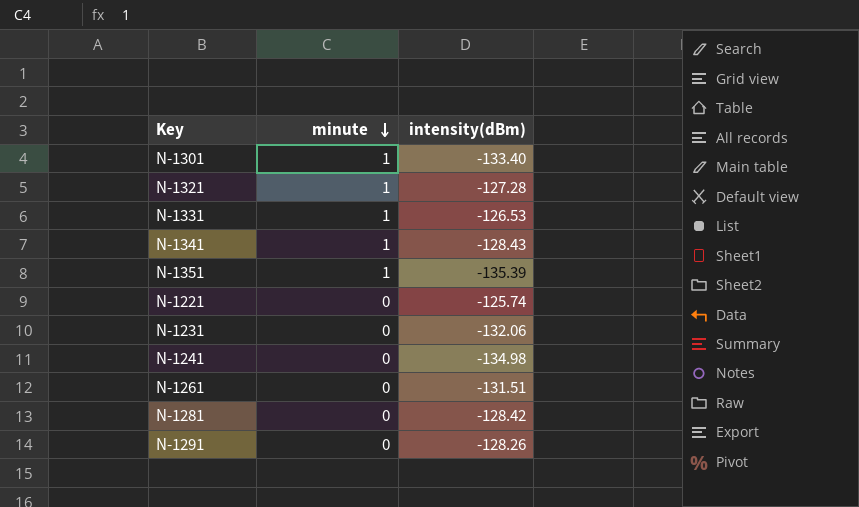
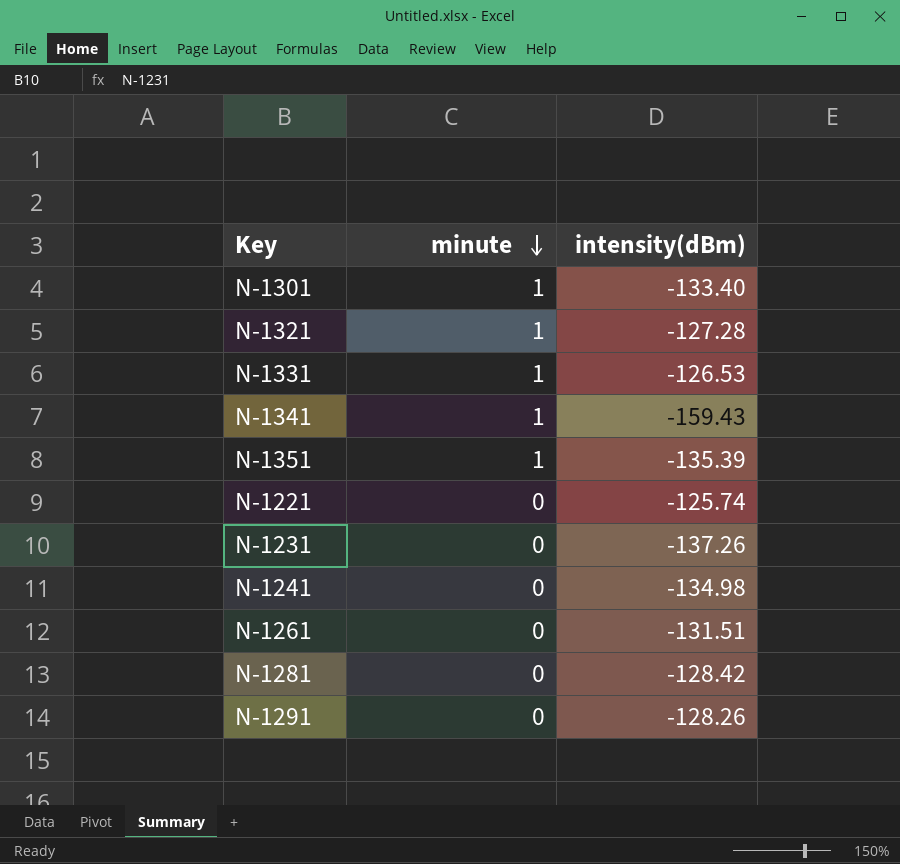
N-1341 | intensity(dBm): -128.43 -> -159.43
N-1231 | intensity(dBm): -132.06 -> -137.26

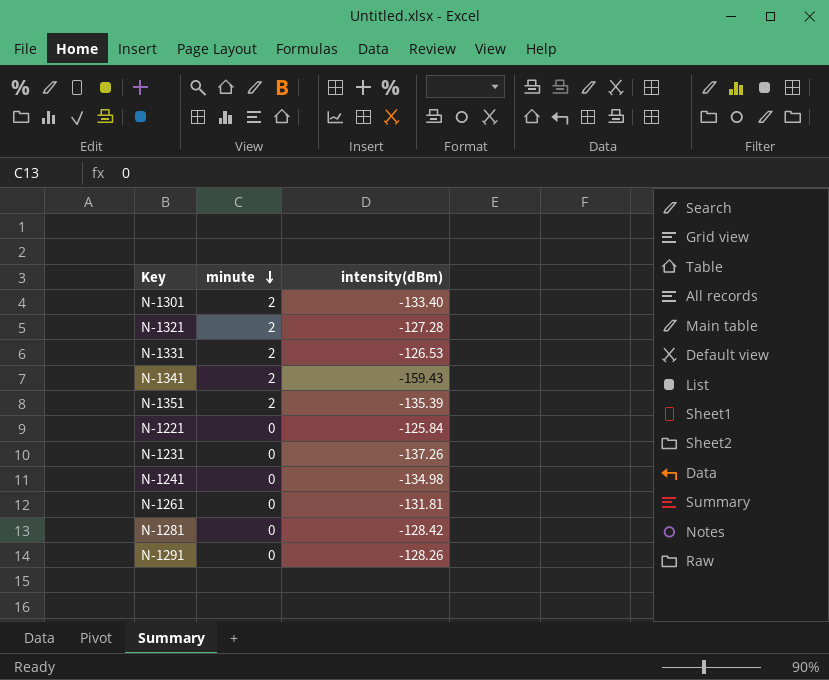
N-1301 | minute: 1 -> 2
N-1321 | minute: 1 -> 2
N-1331 | minute: 1 -> 2
N-1341 | minute: 1 -> 2
N-1351 | minute: 1 -> 2
N-1221 | intensity(dBm): -125.74 -> -125.84
N-1261 | intensity(dBm): -131.51 -> -131.81

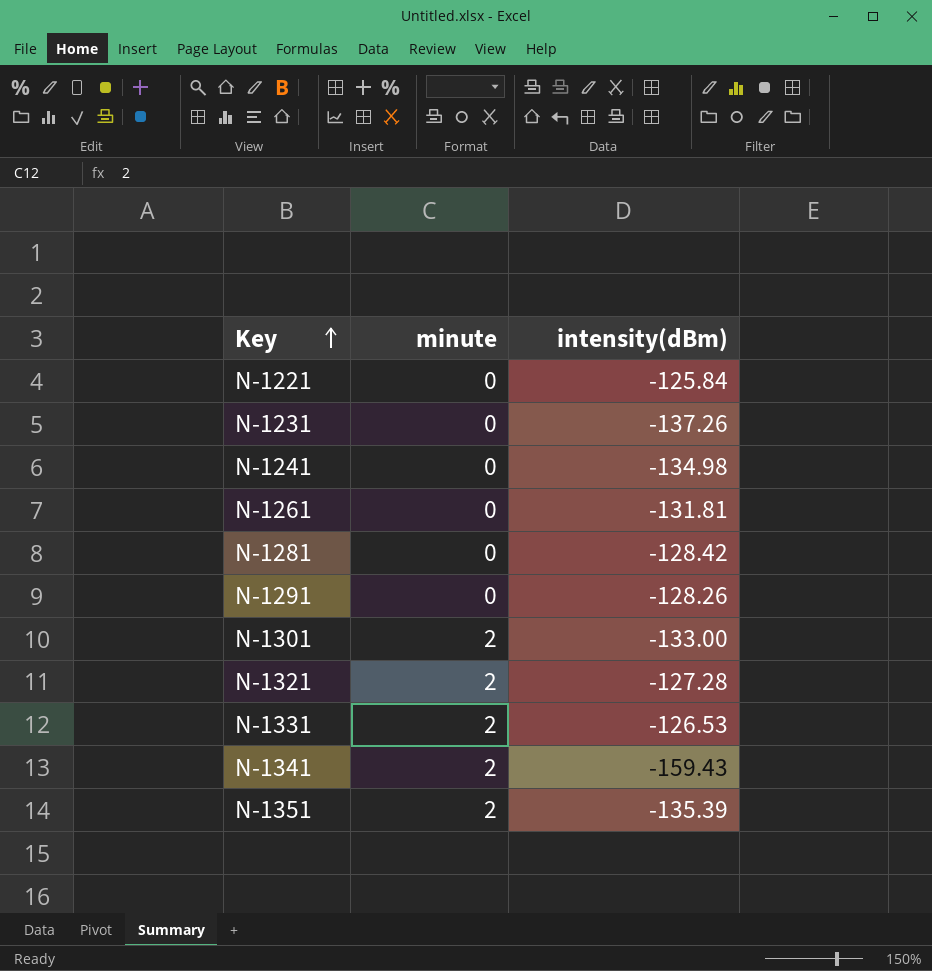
row order: minute descending -> Key ascending
N-1301 | intensity(dBm): -133.40 -> -133.00

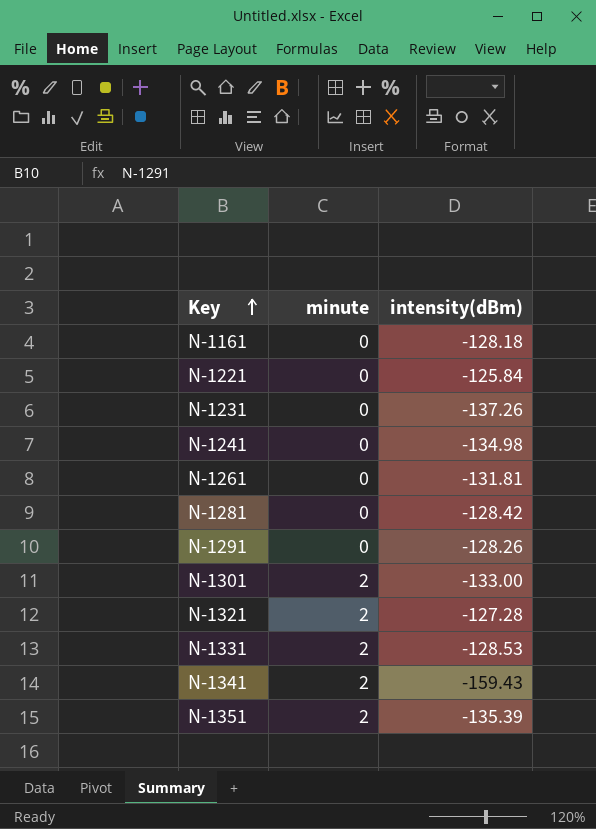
row N-1161: none -> 0 | -128.18
N-1331 | intensity(dBm): -126.53 -> -128.53

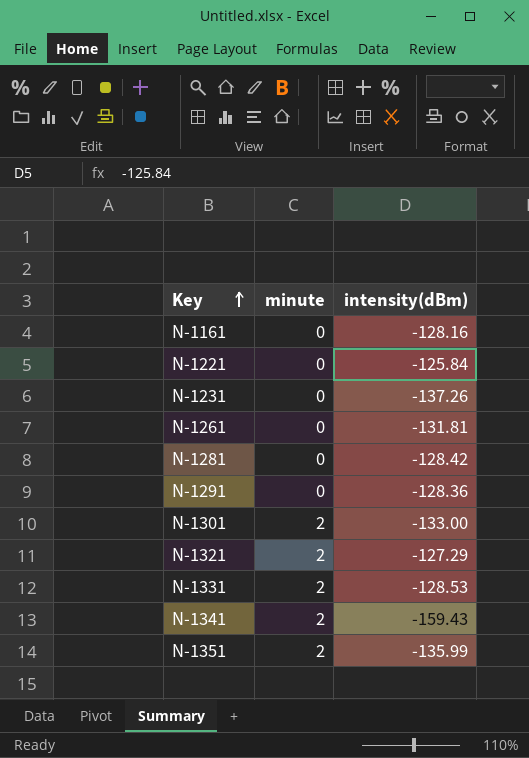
row N-1241: 0 | -134.98 -> none
N-1161 | intensity(dBm): -128.18 -> -128.16
N-1291 | intensity(dBm): -128.26 -> -128.36
N-1321 | intensity(dBm): -127.28 -> -127.29
N-1351 | intensity(dBm): -135.39 -> -135.99

